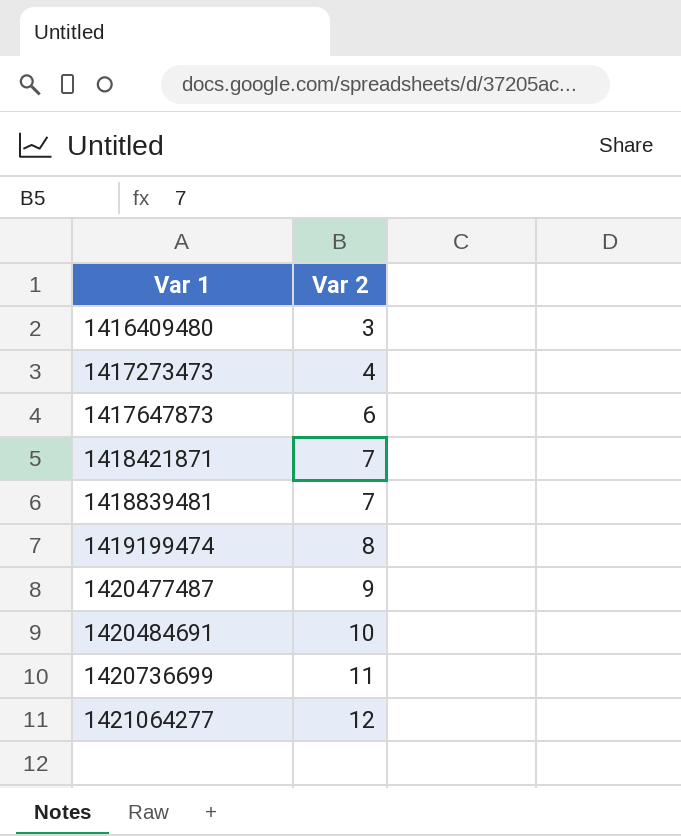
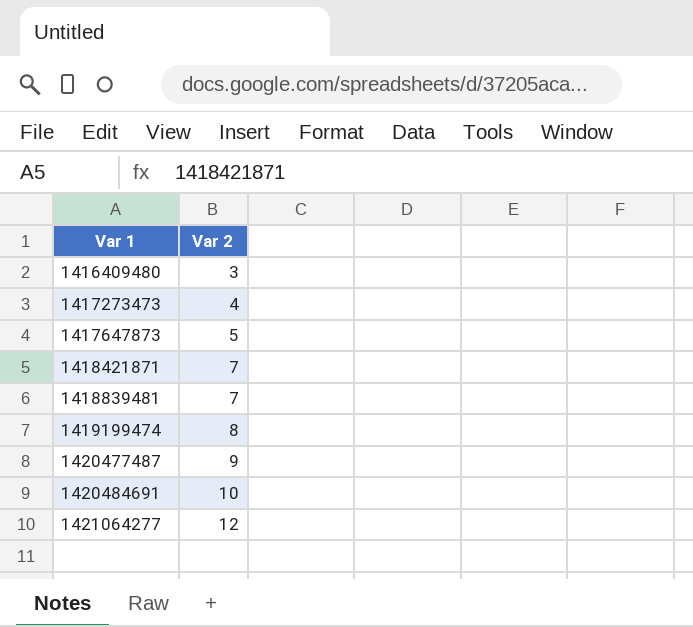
row 1420736699: 11 -> none
1417647873 | Var 2: 6 -> 5

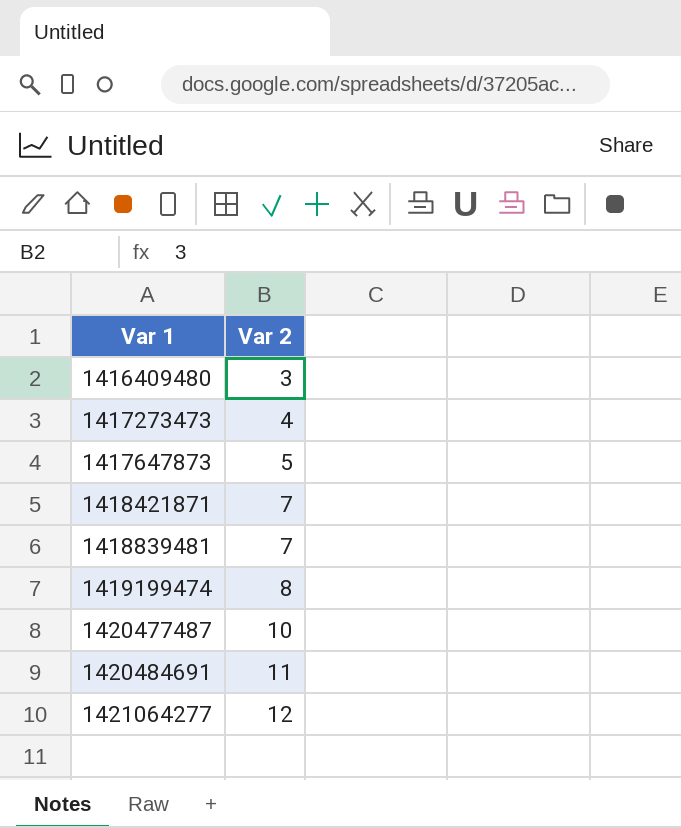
1420477487 | Var 2: 9 -> 10
1420484691 | Var 2: 10 -> 11

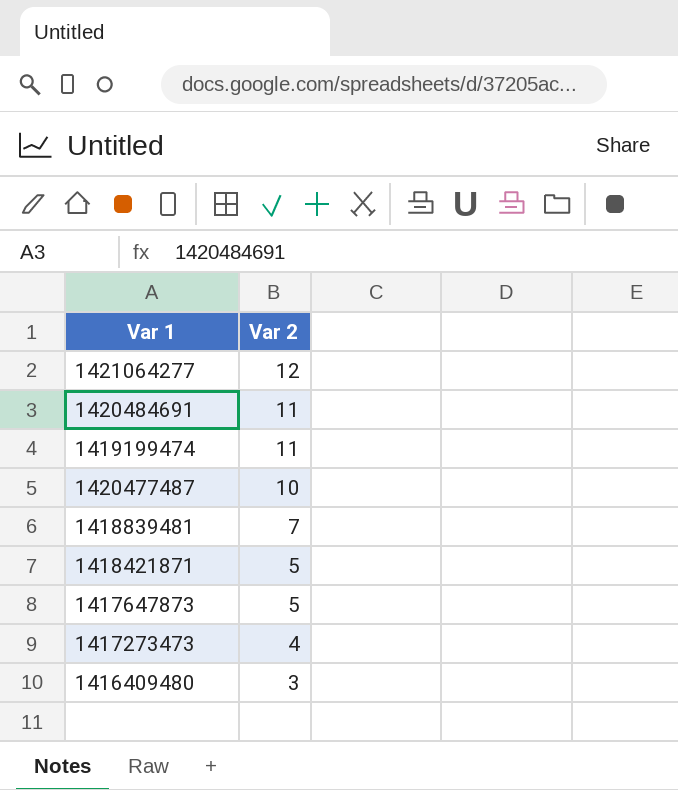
row order: Var 1 ascending -> Var 2 descending
1419199474 | Var 2: 8 -> 11
1418421871 | Var 2: 7 -> 5

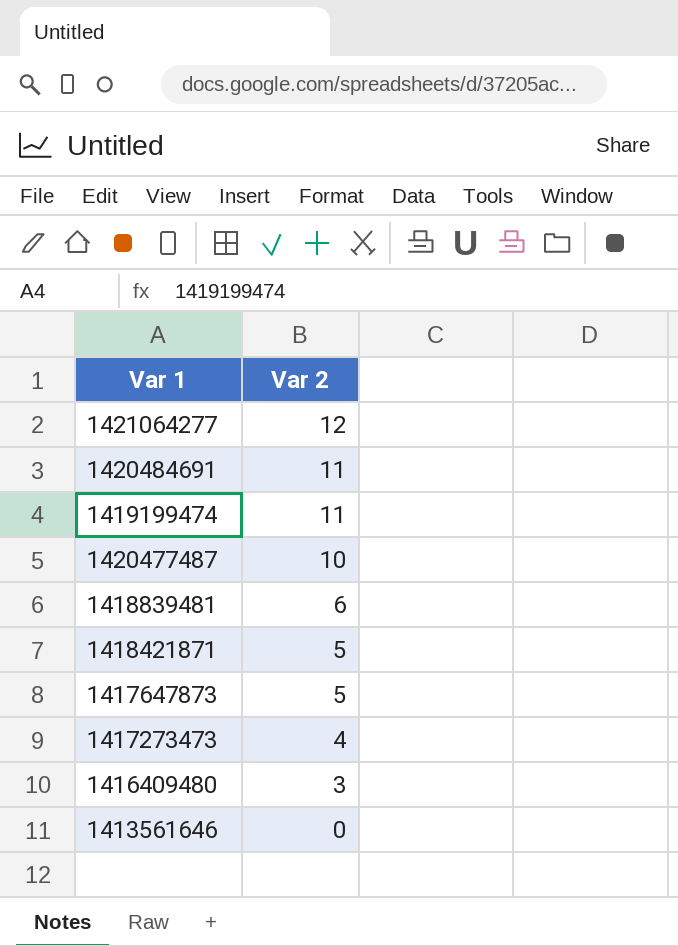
1418839481 | Var 2: 7 -> 6
row 1413561646: none -> 0

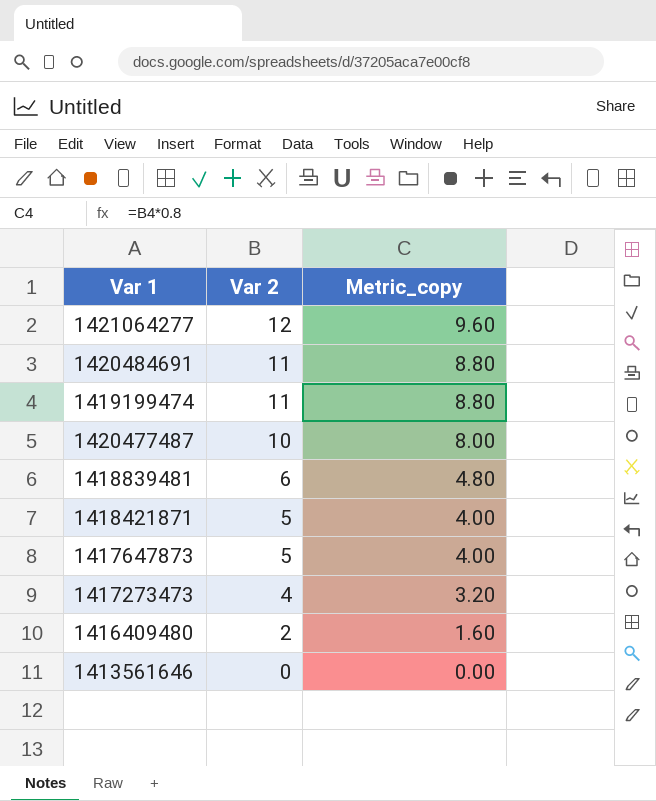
column Metric_copy | formula: none -> [Var 2] * 0.8
1416409480 | Var 2: 3 -> 2

